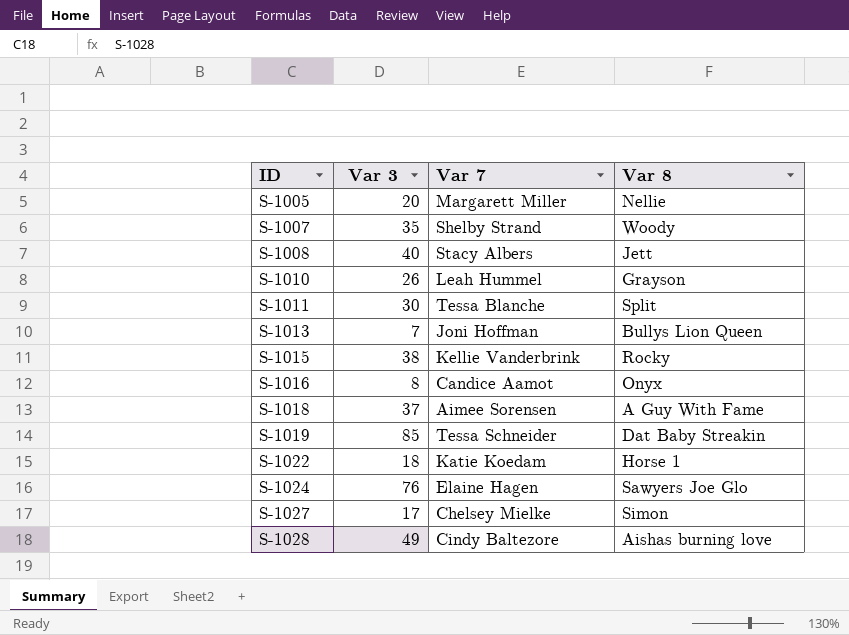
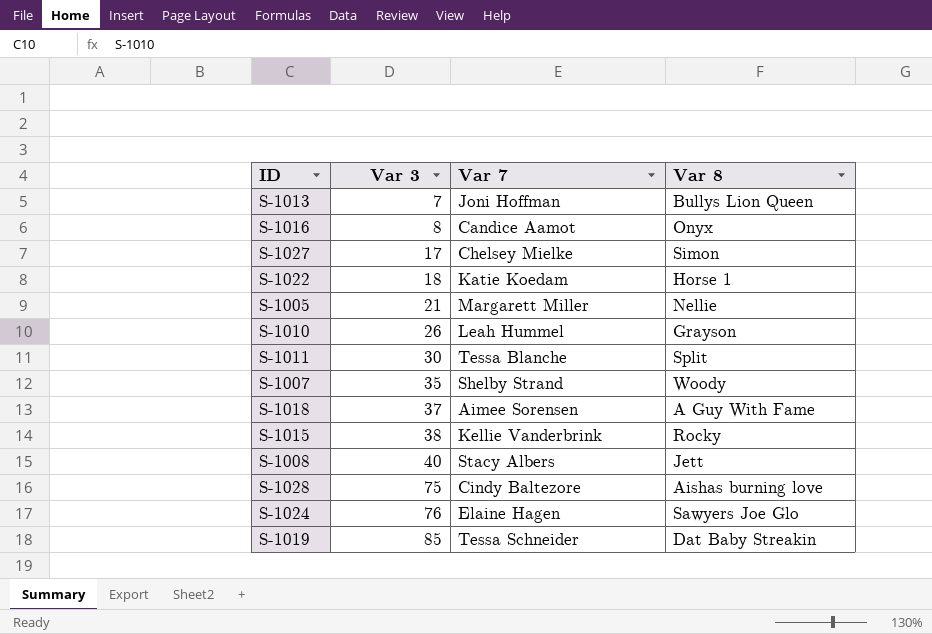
row order: ID ascending -> Var 3 ascending
S-1005 | Var 3: 20 -> 21
S-1028 | Var 3: 49 -> 75

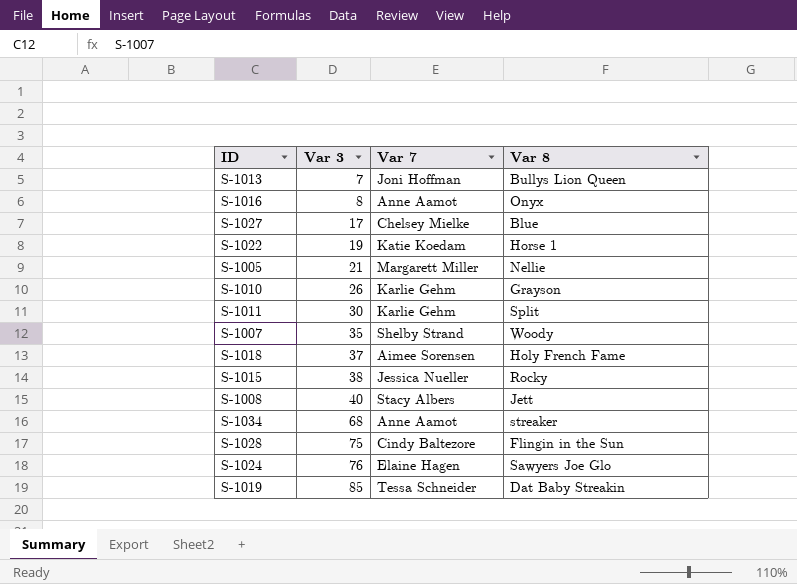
S-1016 | Var 7: Candice Aamot -> Anne Aamot
S-1027 | Var 8: Simon -> Blue
S-1022 | Var 3: 18 -> 19
S-1010 | Var 7: Leah Hummel -> Karlie Gehm
S-1011 | Var 7: Tessa Blanche -> Karlie Gehm
S-1018 | Var 8: A Guy With Fame -> Holy French Fame
S-1015 | Var 7: Kellie Vanderbrink -> Jessica Nueller
row S-1034: none -> 68 | Anne Aamot | streaker
S-1028 | Var 8: Aishas burning love -> Flingin in the Sun

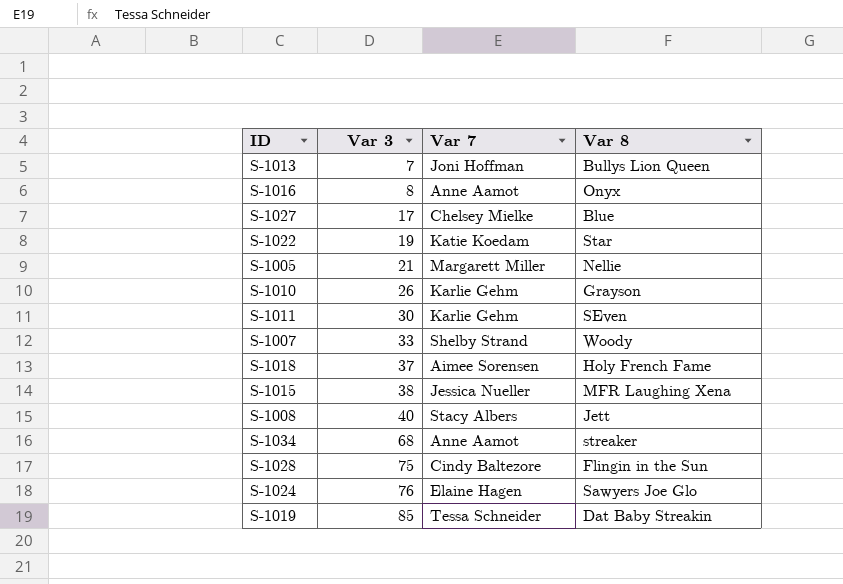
S-1022 | Var 8: Horse 1 -> Star
S-1011 | Var 8: Split -> SEven
S-1007 | Var 3: 35 -> 33
S-1015 | Var 8: Rocky -> MFR Laughing Xena

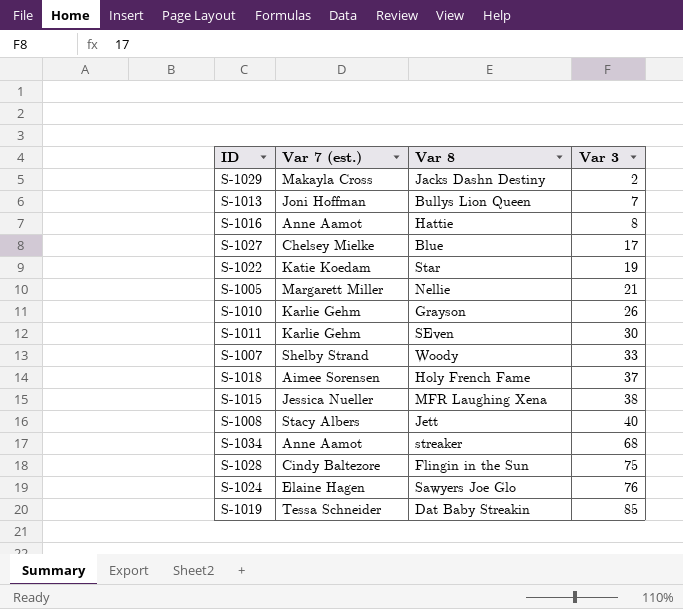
column name: Var 7 -> Var 7 (est.)
column Var 3 | position: 2 -> 4
row S-1029: none -> Makayla Cross | Jacks Dashn Destiny | 2
S-1016 | Var 8: Onyx -> Hattie

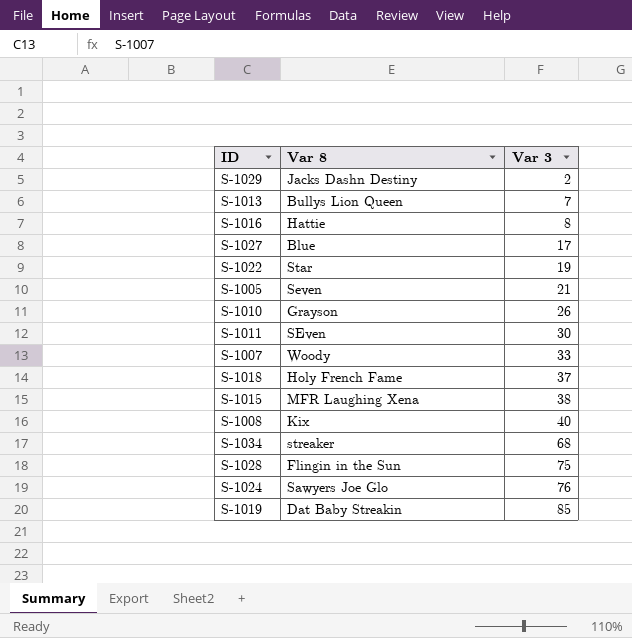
column Var 7 (est.) | position: 2 -> none
S-1005 | Var 8: Nellie -> Seven
S-1008 | Var 8: Jett -> Kix

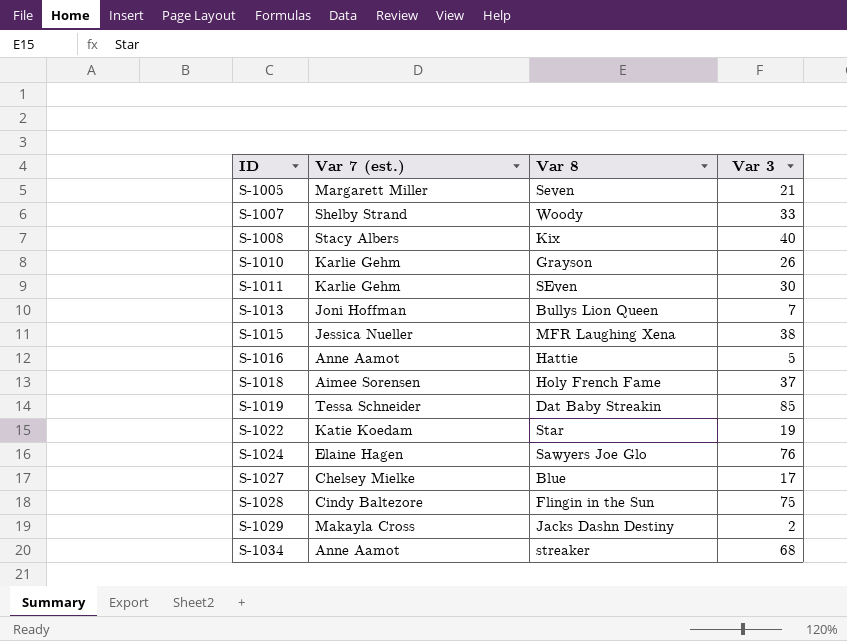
row order: Var 3 ascending -> ID ascending
column Var 7 (est.) | position: none -> 2
S-1016 | Var 3: 8 -> 5

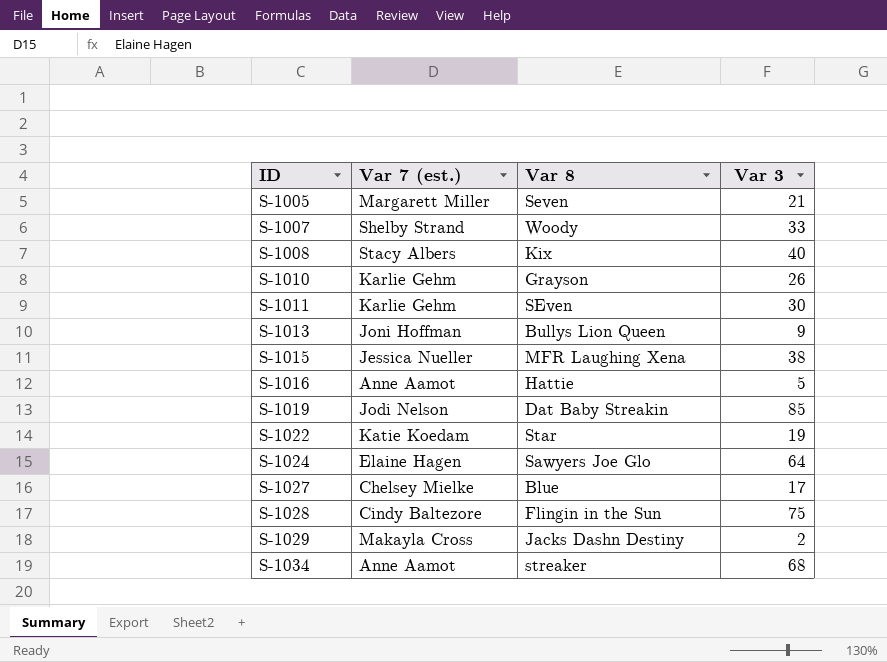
row S-1018: Aimee Sorensen | Holy French Fame | 37 -> none
S-1013 | Var 3: 7 -> 9
S-1019 | Var 7 (est.): Tessa Schneider -> Jodi Nelson
S-1024 | Var 3: 76 -> 64

